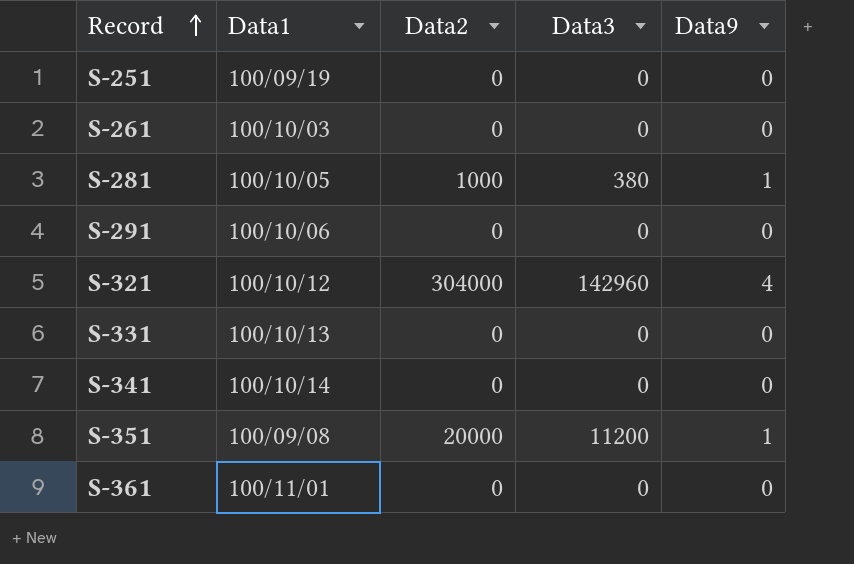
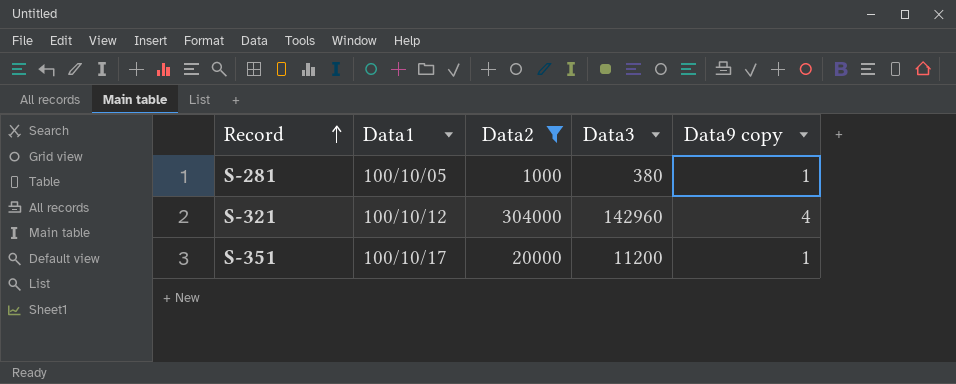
filter: none -> Data2 != 0
column name: Data9 -> Data9 copy
S-351 | Data1: 100/09/08 -> 100/10/17

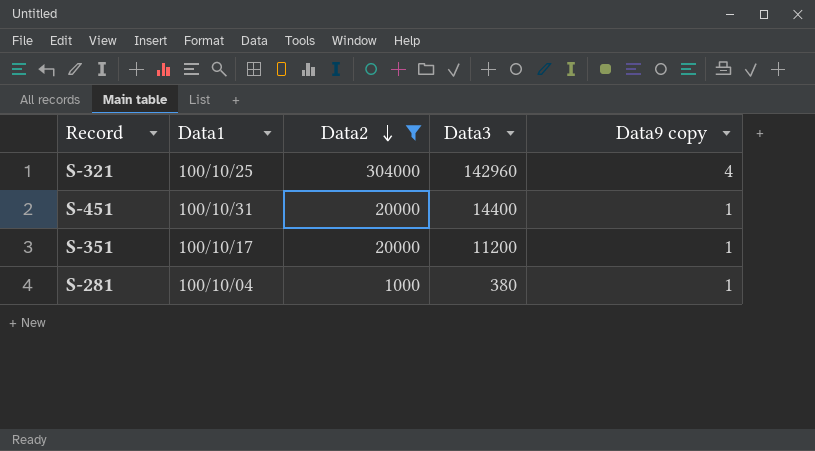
row order: Record ascending -> Data2 descending
S-321 | Data1: 100/10/12 -> 100/10/25
row S-451: none -> 100/10/31 | 20000 | 14400 | 1
S-281 | Data1: 100/10/05 -> 100/10/04

